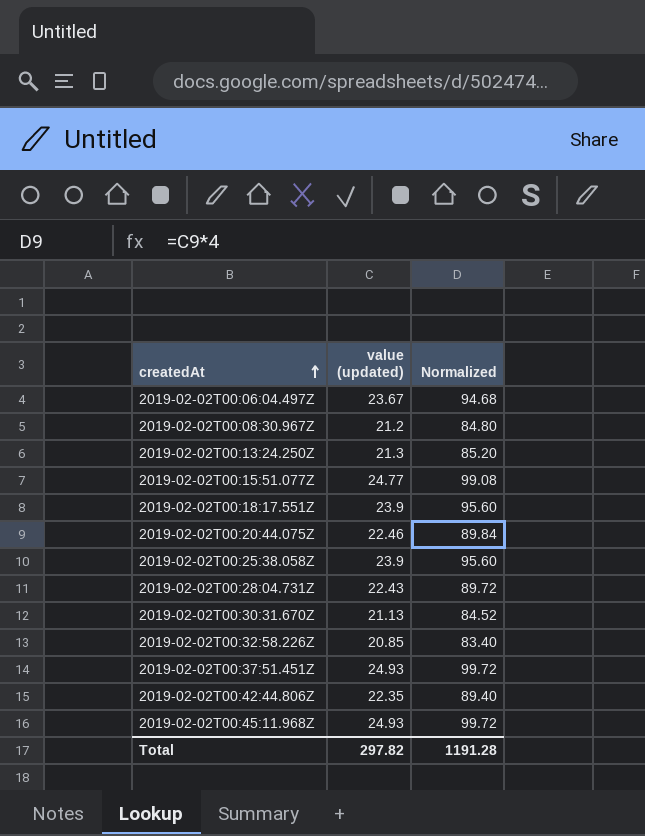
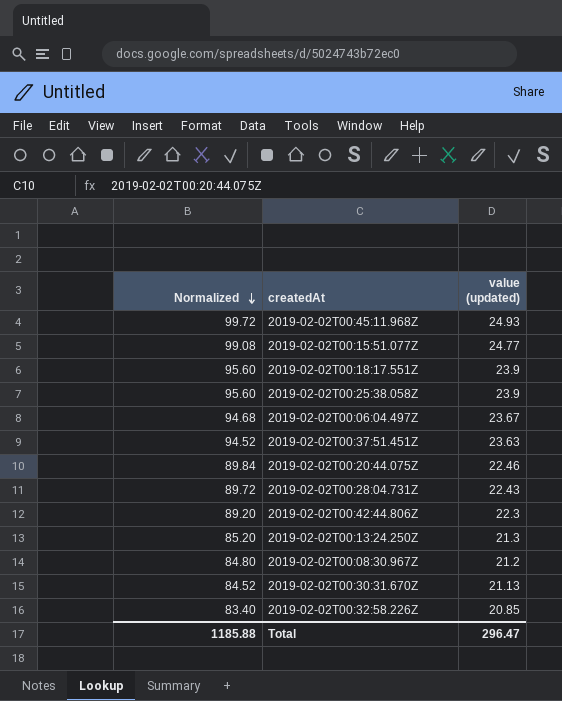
row order: createdAt ascending -> Normalized descending
column Normalized | position: 3 -> 1
2019-02-02T00:37:51.451Z | Normalized: 99.72 -> 94.52
2019-02-02T00:37:51.451Z | value (updated): 24.93 -> 23.63
2019-02-02T00:42:44.806Z | Normalized: 89.40 -> 89.20
2019-02-02T00:42:44.806Z | value (updated): 22.35 -> 22.3
Total | Normalized: 1191.28 -> 1185.88
Total | value (updated): 297.82 -> 296.47

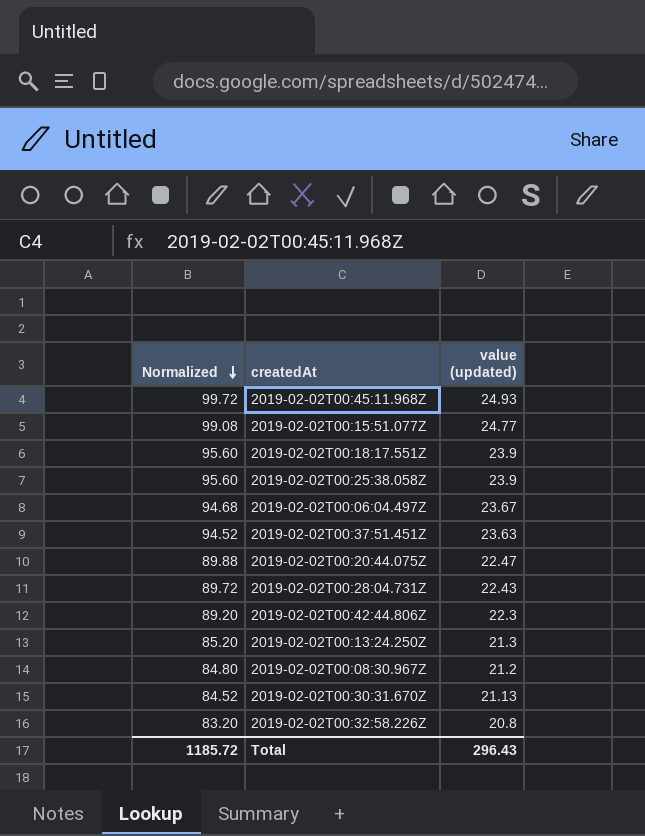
2019-02-02T00:20:44.075Z | Normalized: 89.84 -> 89.88
2019-02-02T00:20:44.075Z | value (updated): 22.46 -> 22.47
2019-02-02T00:32:58.226Z | Normalized: 83.40 -> 83.20
2019-02-02T00:32:58.226Z | value (updated): 20.85 -> 20.8
Total | Normalized: 1185.88 -> 1185.72
Total | value (updated): 296.47 -> 296.43

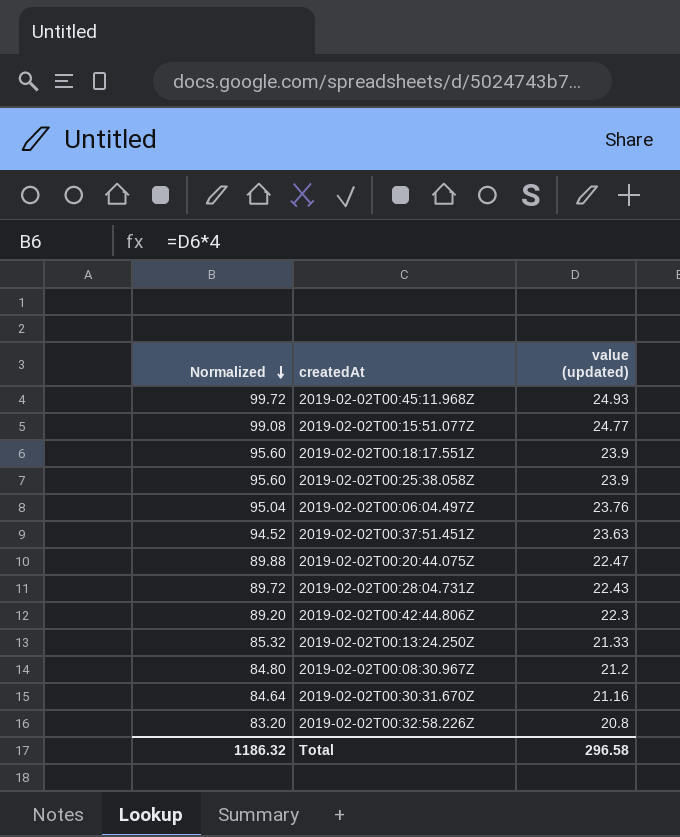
2019-02-02T00:06:04.497Z | Normalized: 94.68 -> 95.04
2019-02-02T00:06:04.497Z | value (updated): 23.67 -> 23.76
2019-02-02T00:13:24.250Z | Normalized: 85.20 -> 85.32
2019-02-02T00:13:24.250Z | value (updated): 21.3 -> 21.33
2019-02-02T00:30:31.670Z | Normalized: 84.52 -> 84.64
2019-02-02T00:30:31.670Z | value (updated): 21.13 -> 21.16
Total | Normalized: 1185.72 -> 1186.32
Total | value (updated): 296.43 -> 296.58

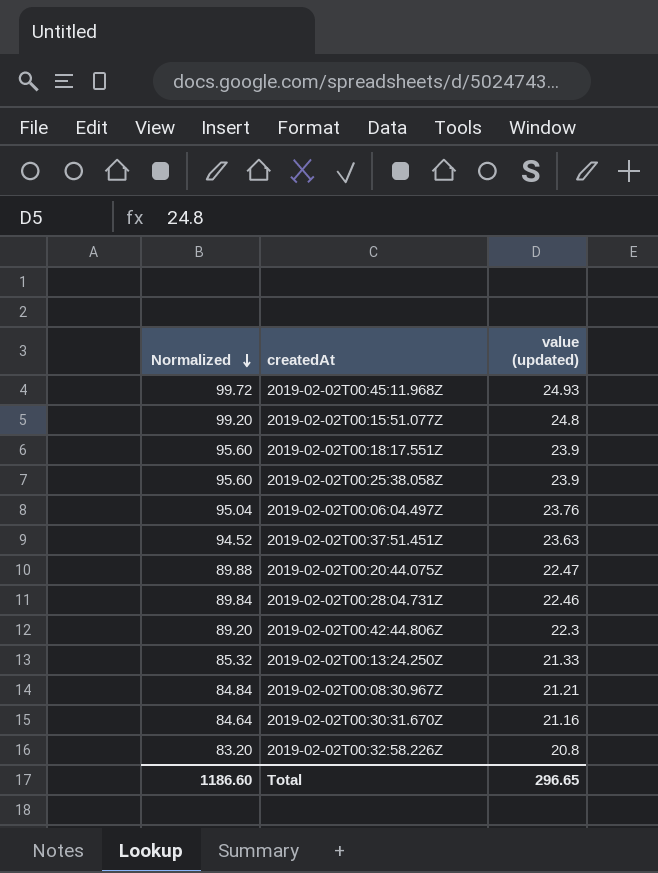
2019-02-02T00:15:51.077Z | Normalized: 99.08 -> 99.20
2019-02-02T00:15:51.077Z | value (updated): 24.77 -> 24.8
2019-02-02T00:28:04.731Z | Normalized: 89.72 -> 89.84
2019-02-02T00:28:04.731Z | value (updated): 22.43 -> 22.46
2019-02-02T00:08:30.967Z | Normalized: 84.80 -> 84.84
2019-02-02T00:08:30.967Z | value (updated): 21.2 -> 21.21
Total | Normalized: 1186.32 -> 1186.60
Total | value (updated): 296.58 -> 296.65

